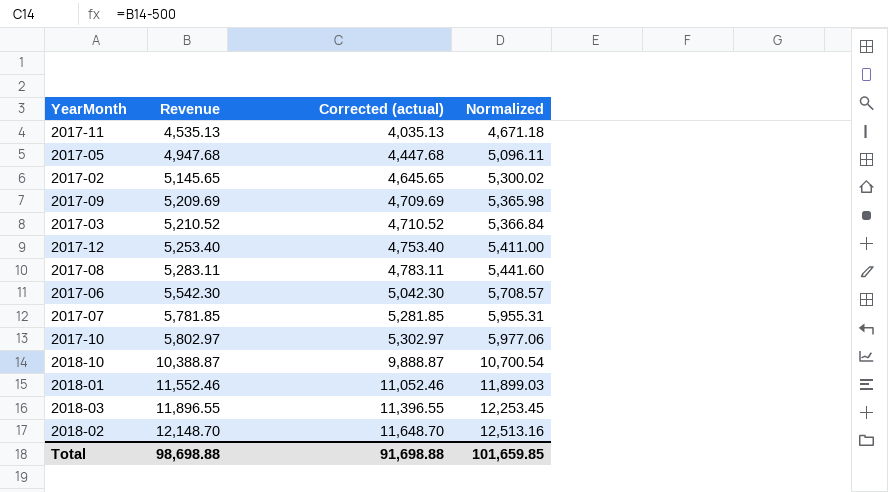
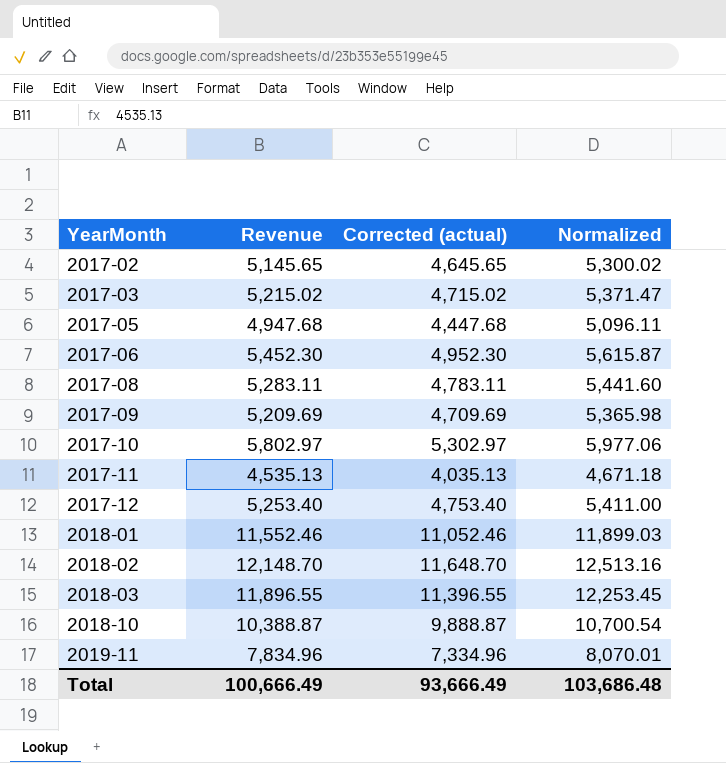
row order: Revenue ascending -> YearMonth ascending
row 2017-07: 5,781.85 | 5,281.85 | 5,955.31 -> none
2017-03 | Revenue: 5,210.52 -> 5,215.02
2017-03 | Corrected (actual): 4,710.52 -> 4,715.02
2017-03 | Normalized: 5,366.84 -> 5,371.47
2017-06 | Revenue: 5,542.30 -> 5,452.30
2017-06 | Corrected (actual): 5,042.30 -> 4,952.30
2017-06 | Normalized: 5,708.57 -> 5,615.87
row 2019-11: none -> 7,834.96 | 7,334.96 | 8,070.01
Total | Revenue: 98,698.88 -> 100,666.49
Total | Corrected (actual): 91,698.88 -> 93,666.49
Total | Normalized: 101,659.85 -> 103,686.48

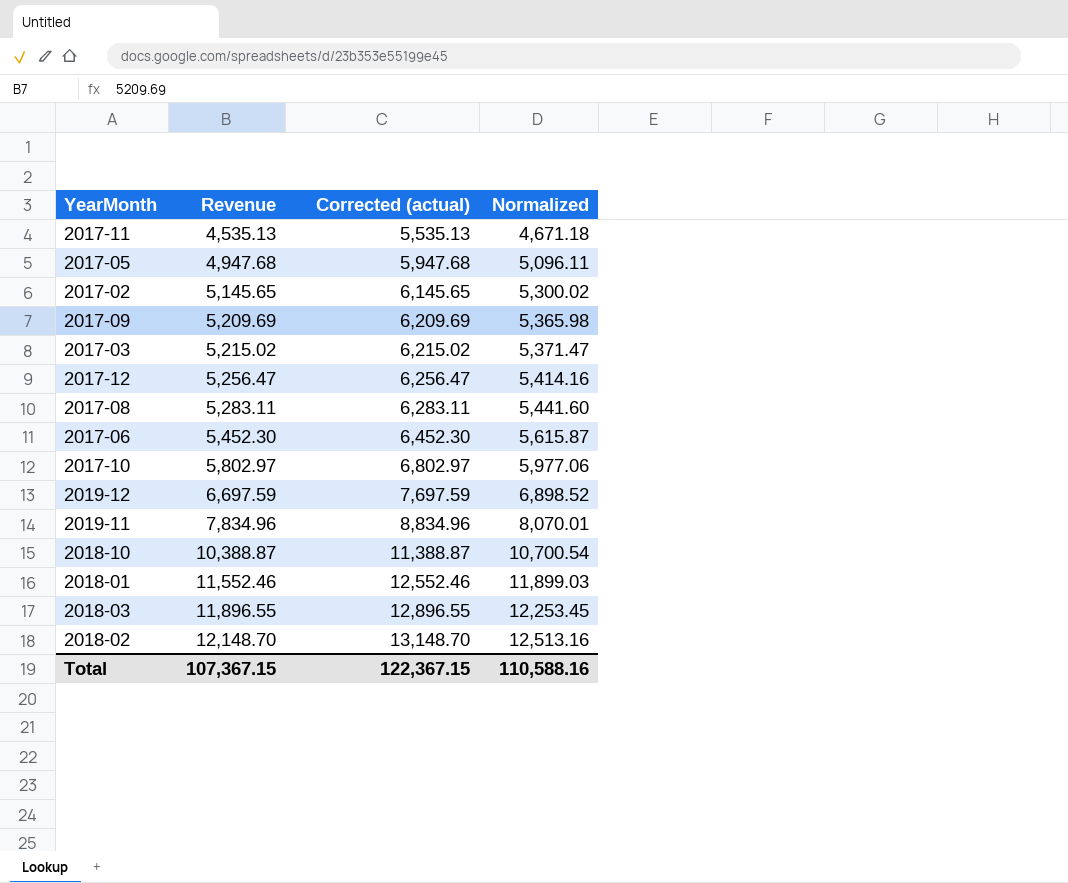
row order: YearMonth ascending -> Revenue ascending
column Corrected (actual) | formula: [Revenue] - 500 -> [Revenue] + 1000
2017-12 | Revenue: 5,253.40 -> 5,256.47
2017-12 | Normalized: 5,411.00 -> 5,414.16
row 2019-12: none -> 6,697.59 | 7,697.59 | 6,898.52
Total | Revenue: 100,666.49 -> 107,367.15
Total | Corrected (actual): 93,666.49 -> 122,367.15
Total | Normalized: 103,686.48 -> 110,588.16

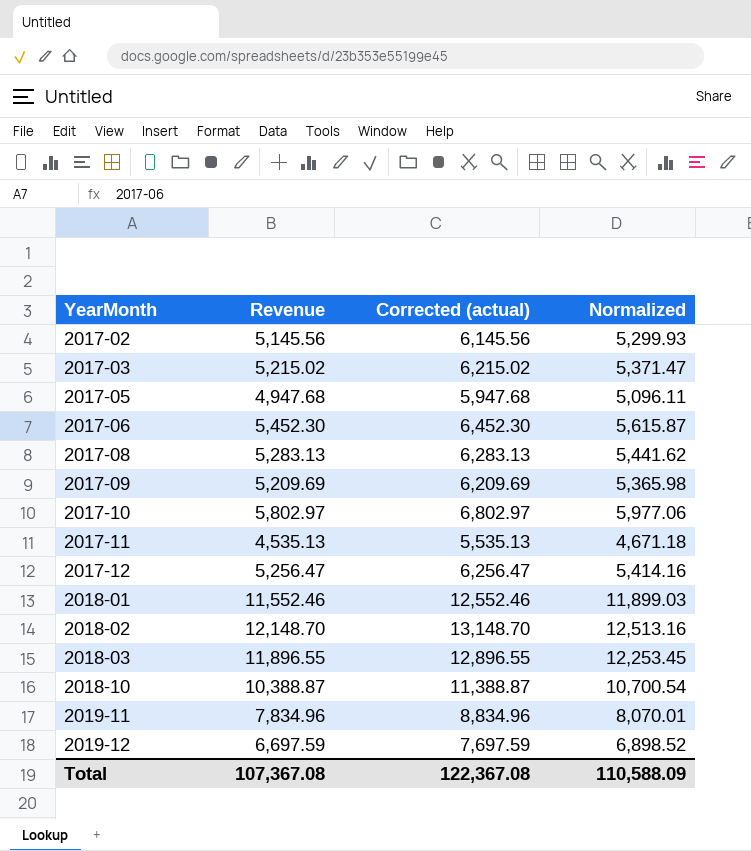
row order: Revenue ascending -> YearMonth ascending
2017-02 | Revenue: 5,145.65 -> 5,145.56
2017-02 | Corrected (actual): 6,145.65 -> 6,145.56
2017-02 | Normalized: 5,300.02 -> 5,299.93
2017-08 | Revenue: 5,283.11 -> 5,283.13
2017-08 | Corrected (actual): 6,283.11 -> 6,283.13
2017-08 | Normalized: 5,441.60 -> 5,441.62
Total | Revenue: 107,367.15 -> 107,367.08
Total | Corrected (actual): 122,367.15 -> 122,367.08
Total | Normalized: 110,588.16 -> 110,588.09

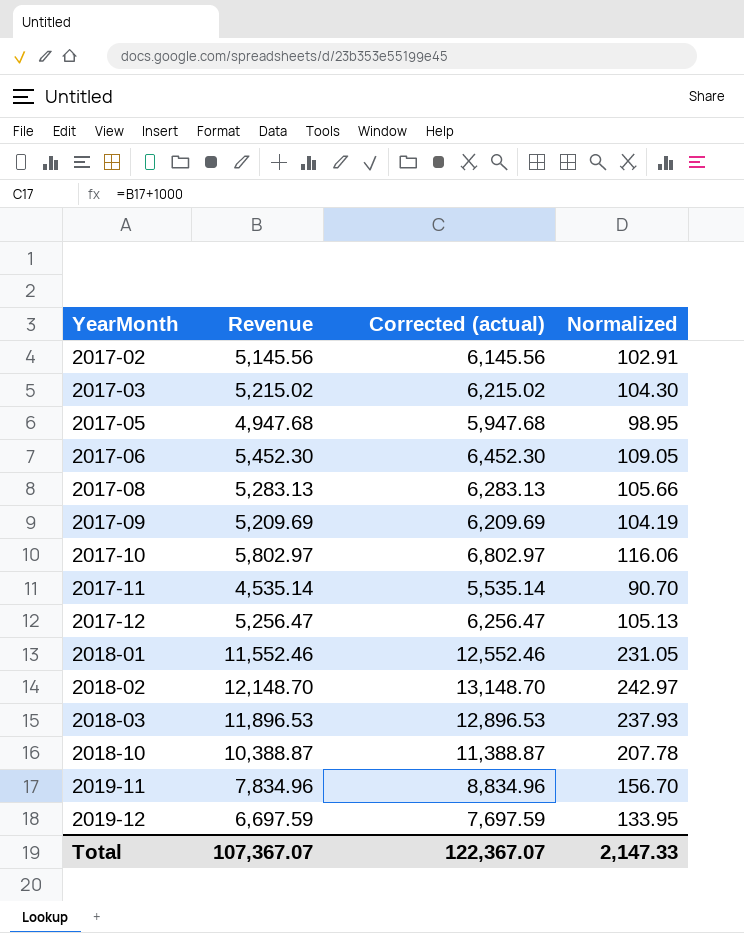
column Normalized | formula: [Revenue] * 1.03 -> [Revenue] * 0.02
2017-11 | Revenue: 4,535.13 -> 4,535.14
2017-11 | Corrected (actual): 5,535.13 -> 5,535.14
2018-03 | Revenue: 11,896.55 -> 11,896.53
2018-03 | Corrected (actual): 12,896.55 -> 12,896.53
Total | Revenue: 107,367.08 -> 107,367.07
Total | Corrected (actual): 122,367.08 -> 122,367.07
Total | Normalized: 110,588.09 -> 2,147.33

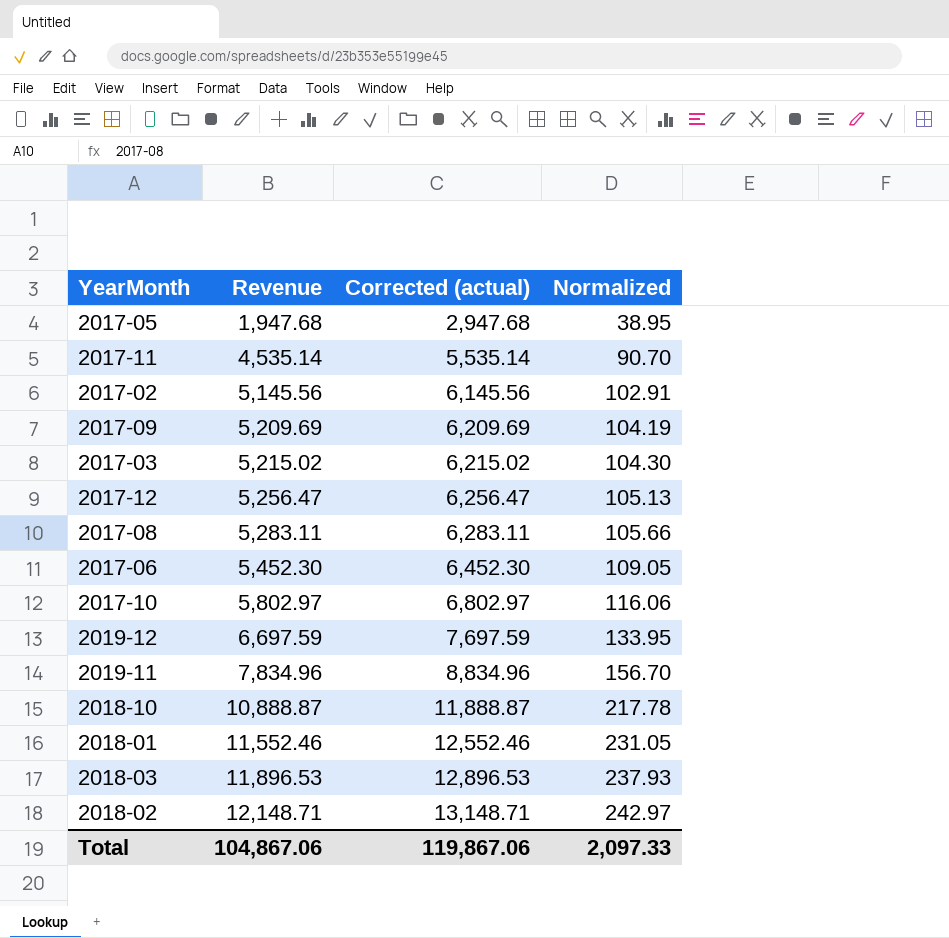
row order: YearMonth ascending -> Revenue ascending
2017-05 | Revenue: 4,947.68 -> 1,947.68
2017-05 | Corrected (actual): 5,947.68 -> 2,947.68
2017-05 | Normalized: 98.95 -> 38.95
2017-08 | Revenue: 5,283.13 -> 5,283.11
2017-08 | Corrected (actual): 6,283.13 -> 6,283.11
2018-10 | Revenue: 10,388.87 -> 10,888.87
2018-10 | Corrected (actual): 11,388.87 -> 11,888.87
2018-10 | Normalized: 207.78 -> 217.78
2018-02 | Revenue: 12,148.70 -> 12,148.71
2018-02 | Corrected (actual): 13,148.70 -> 13,148.71
Total | Revenue: 107,367.07 -> 104,867.06
Total | Corrected (actual): 122,367.07 -> 119,867.06
Total | Normalized: 2,147.33 -> 2,097.33

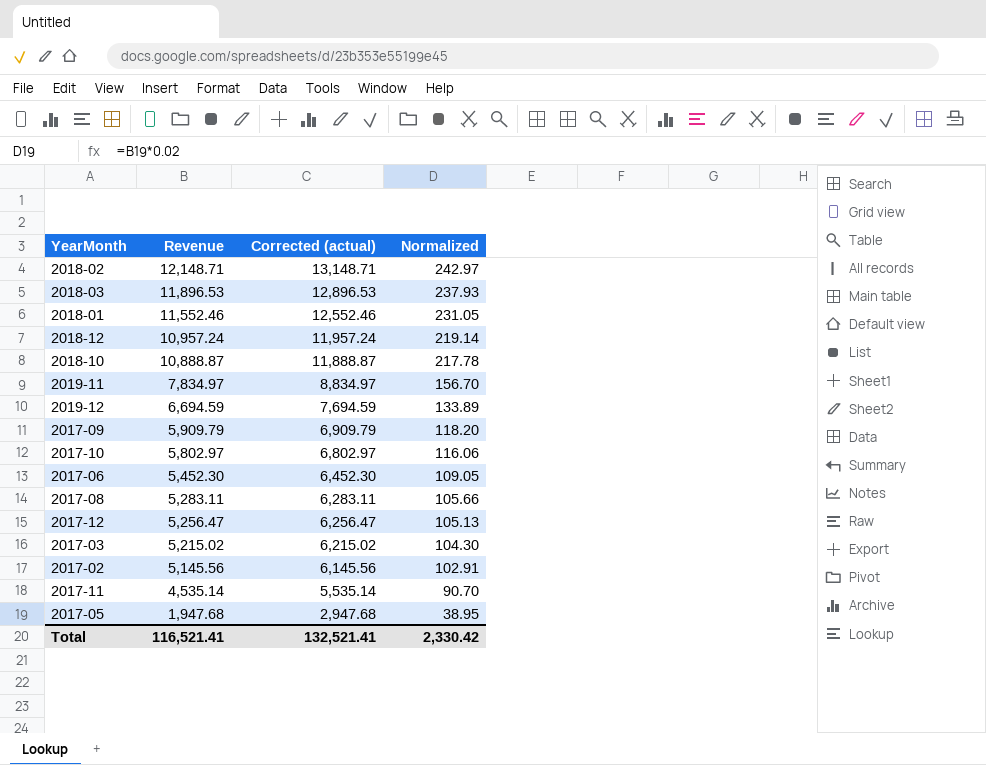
row order: Revenue ascending -> Revenue descending
row 2018-12: none -> 10,957.24 | 11,957.24 | 219.14
2019-11 | Revenue: 7,834.96 -> 7,834.97
2019-11 | Corrected (actual): 8,834.96 -> 8,834.97
2019-12 | Revenue: 6,697.59 -> 6,694.59
2019-12 | Corrected (actual): 7,697.59 -> 7,694.59
2019-12 | Normalized: 133.95 -> 133.89
2017-09 | Revenue: 5,209.69 -> 5,909.79
2017-09 | Corrected (actual): 6,209.69 -> 6,909.79
2017-09 | Normalized: 104.19 -> 118.20
Total | Revenue: 104,867.06 -> 116,521.41
Total | Corrected (actual): 119,867.06 -> 132,521.41
Total | Normalized: 2,097.33 -> 2,330.42

